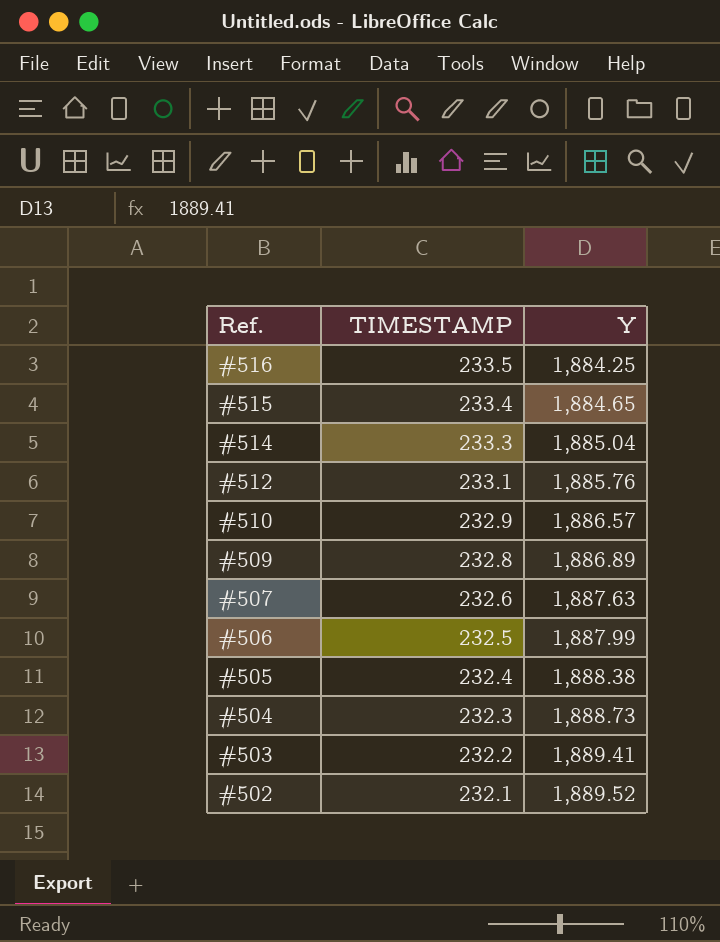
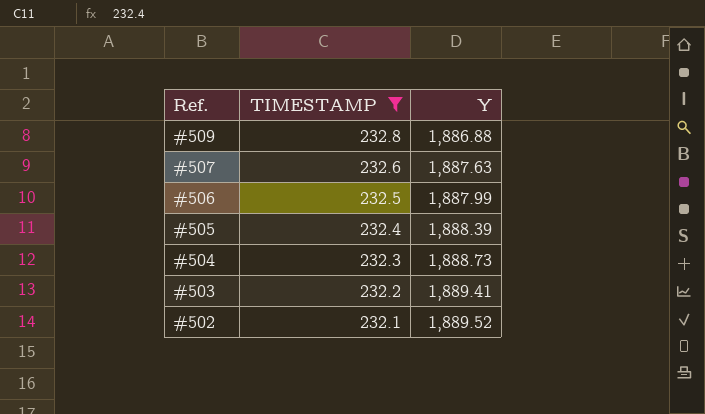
filter: none -> TIMESTAMP <= 232.8
#509 | Y: 1,886.89 -> 1,886.88
#505 | Y: 1,888.38 -> 1,888.39

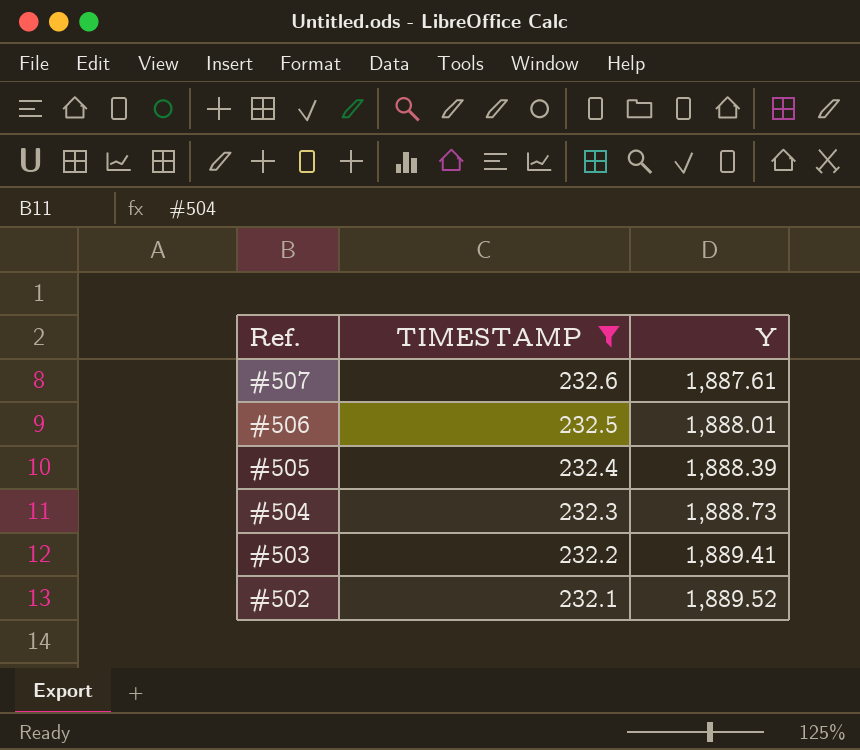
row #509: 232.8 | 1,886.88 -> none
#507 | Y: 1,887.63 -> 1,887.61
#506 | Y: 1,887.99 -> 1,888.01

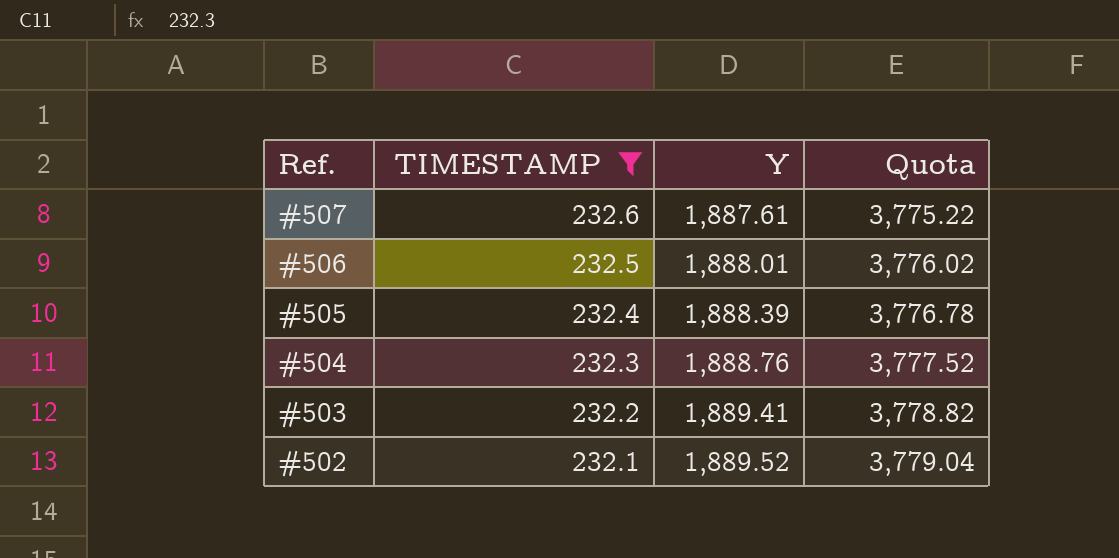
column Quota | formula: none -> [Y] * 2
#504 | Y: 1,888.73 -> 1,888.76

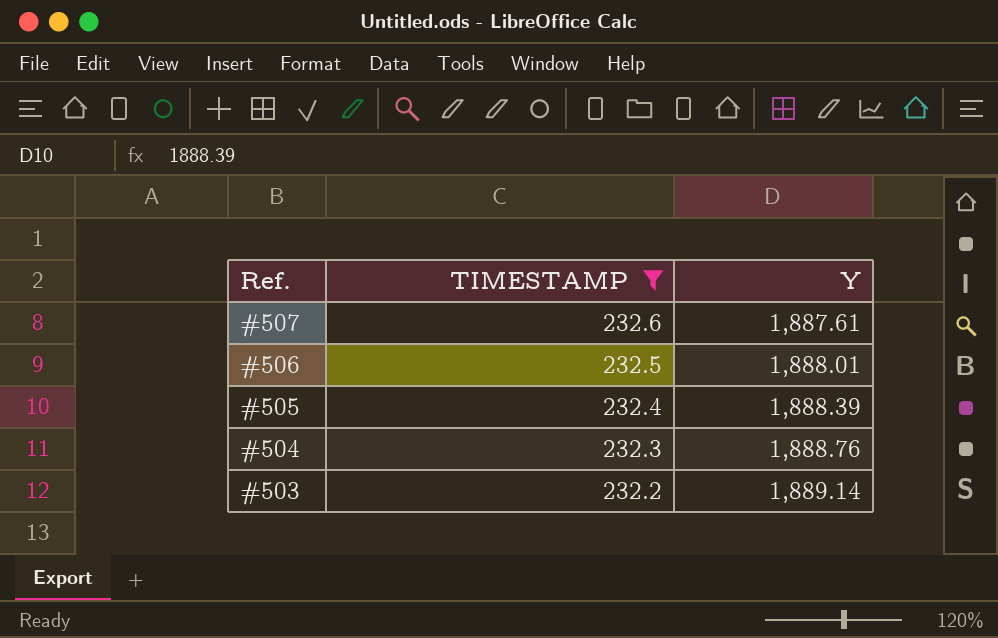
column Quota | formula: [Y] * 2 -> none
row #502: 232.1 | 1,889.52 | 3,779.04 -> none
#503 | Y: 1,889.41 -> 1,889.14

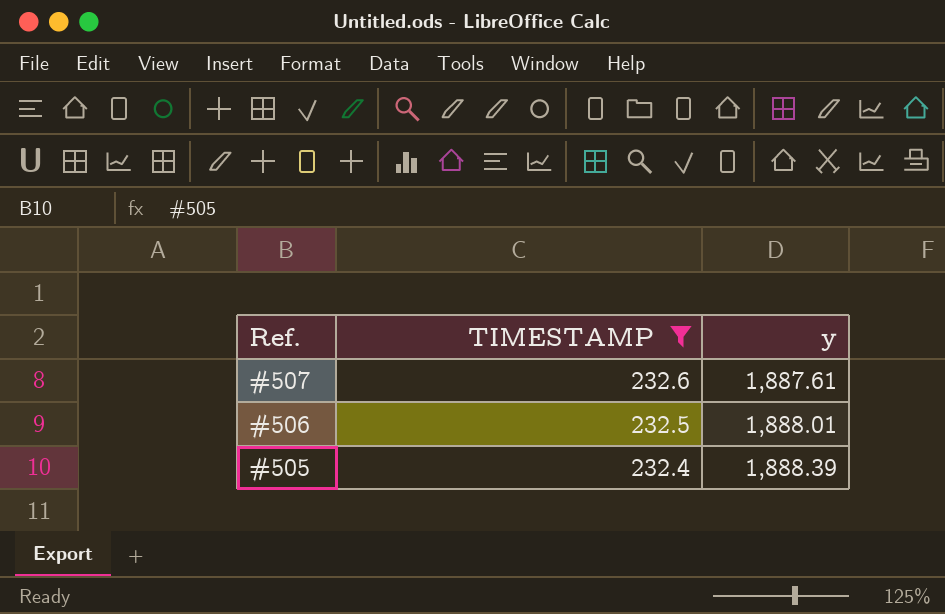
column name: Y -> y
row #504: 232.3 | 1,888.76 -> none
row #503: 232.2 | 1,889.14 -> none

